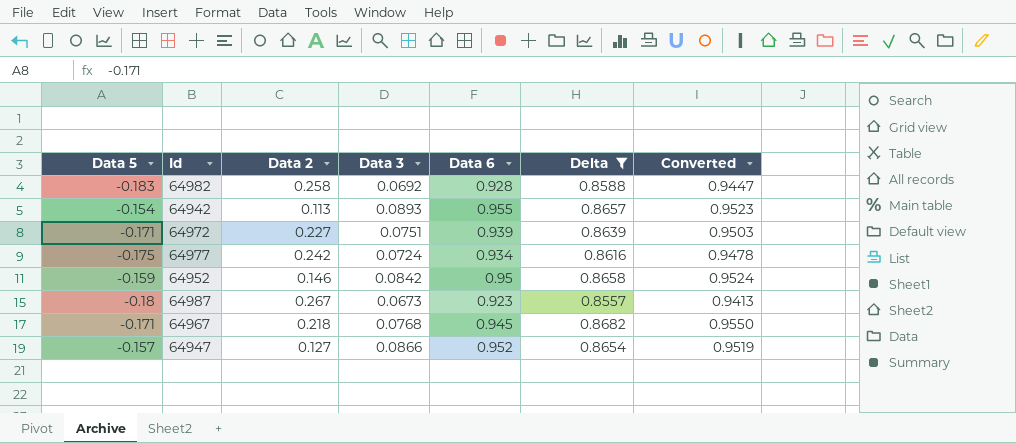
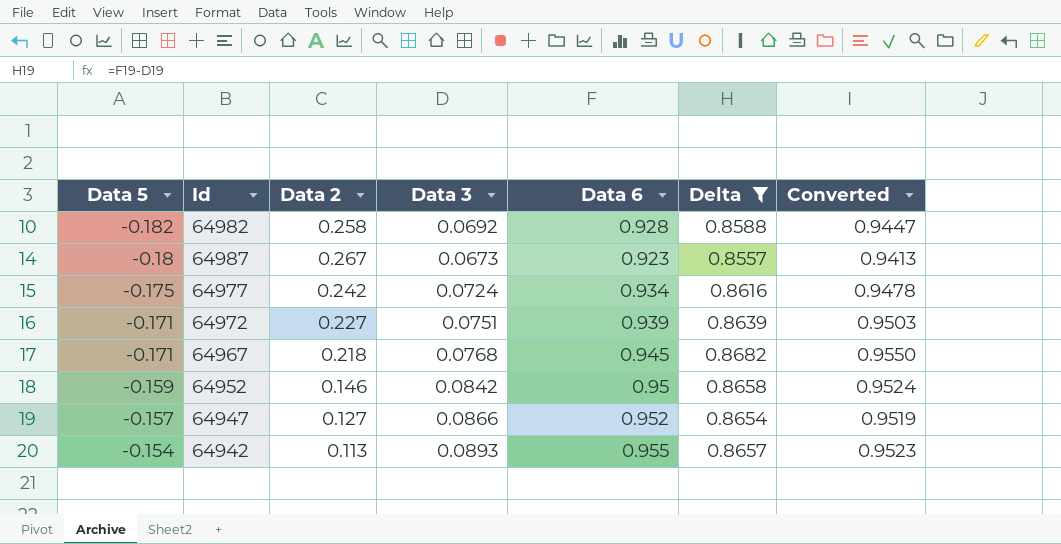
row order: none -> Data 5 ascending
64982 | Data 5: -0.183 -> -0.182

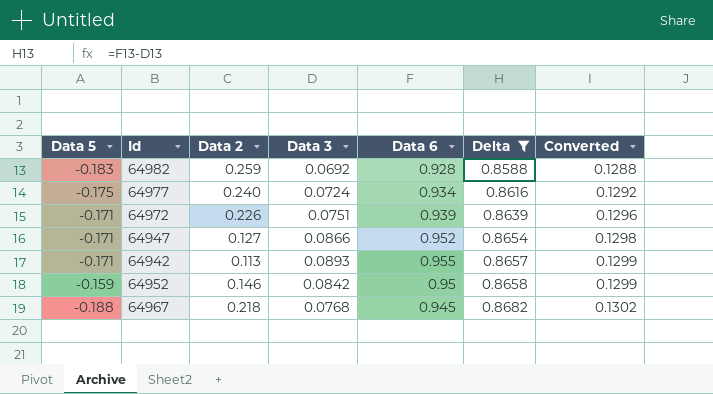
row order: Data 5 ascending -> Delta ascending
column Converted | formula: [Delta] * 1.1 -> [Delta] * 0.15
row 64987: -0.18 | 0.267 | 0.0673 | 0.923 | 0.8557 | 0.9413 -> none
64982 | Data 5: -0.182 -> -0.183
64982 | Data 2: 0.258 -> 0.259
64977 | Data 2: 0.242 -> 0.240
64972 | Data 2: 0.227 -> 0.226
64947 | Data 5: -0.157 -> -0.171
64942 | Data 5: -0.154 -> -0.171
64967 | Data 5: -0.171 -> -0.188

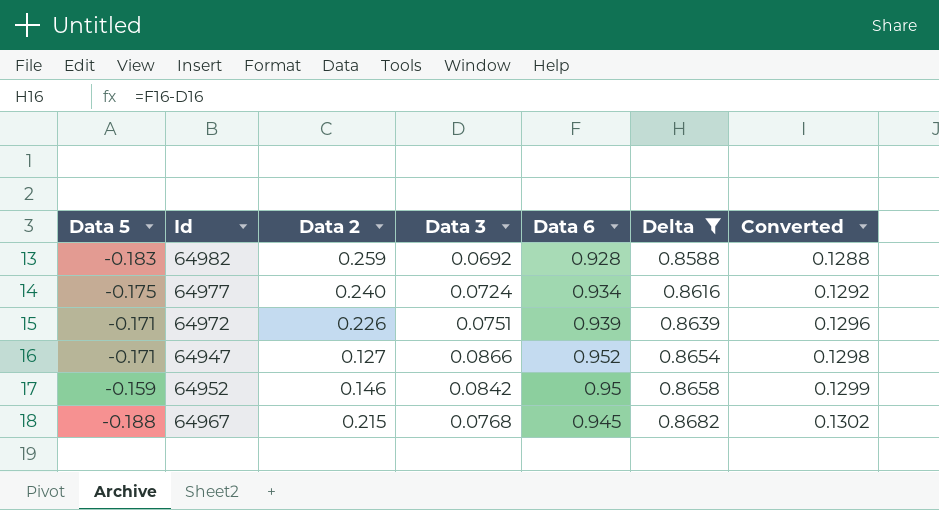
row 64942: -0.171 | 0.113 | 0.0893 | 0.955 | 0.8657 | 0.1299 -> none
64967 | Data 2: 0.218 -> 0.215

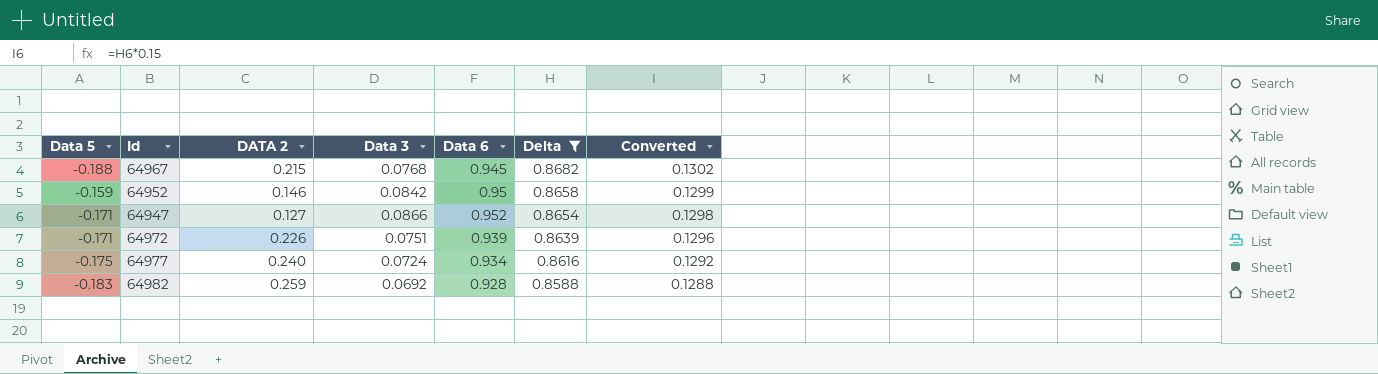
row order: Delta ascending -> Delta descending
column name: Data 2 -> DATA 2

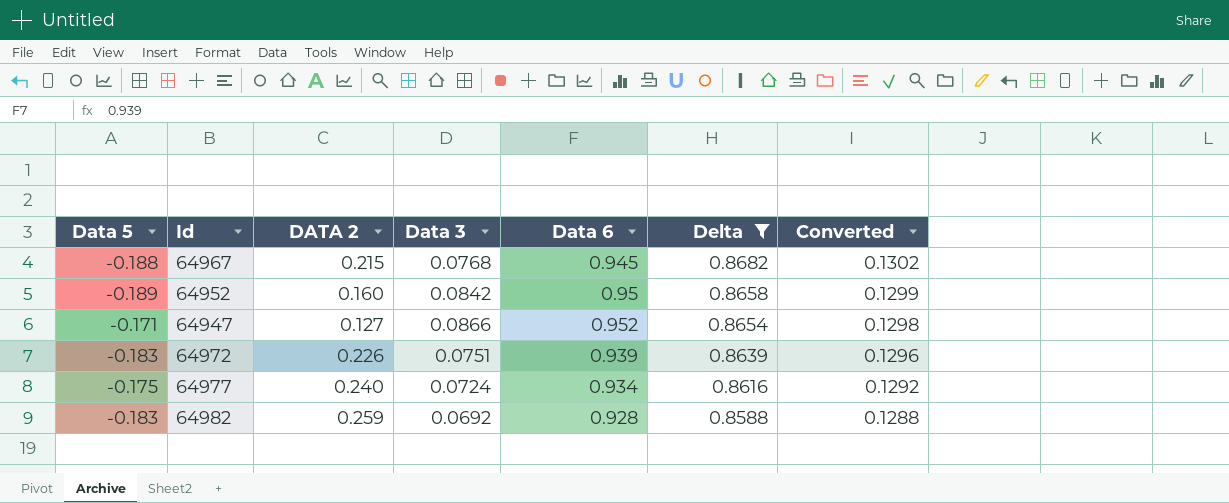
64952 | Data 5: -0.159 -> -0.189
64952 | DATA 2: 0.146 -> 0.160
64972 | Data 5: -0.171 -> -0.183

